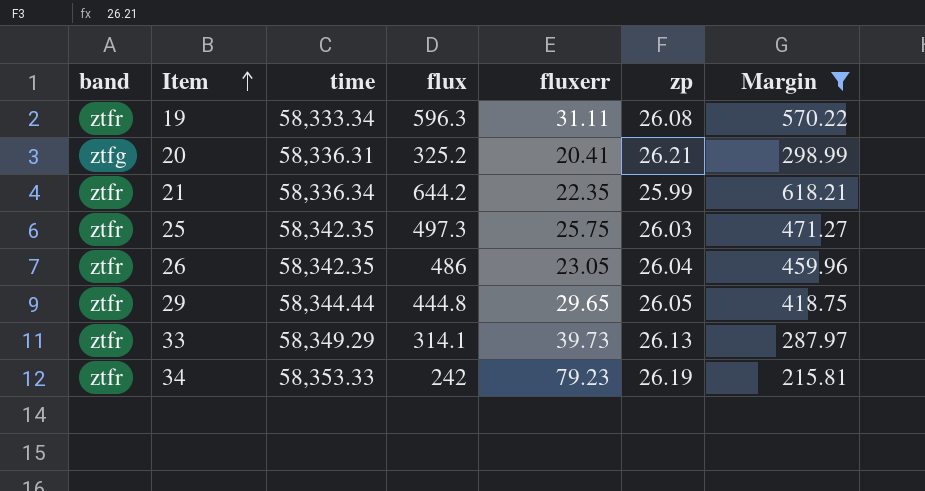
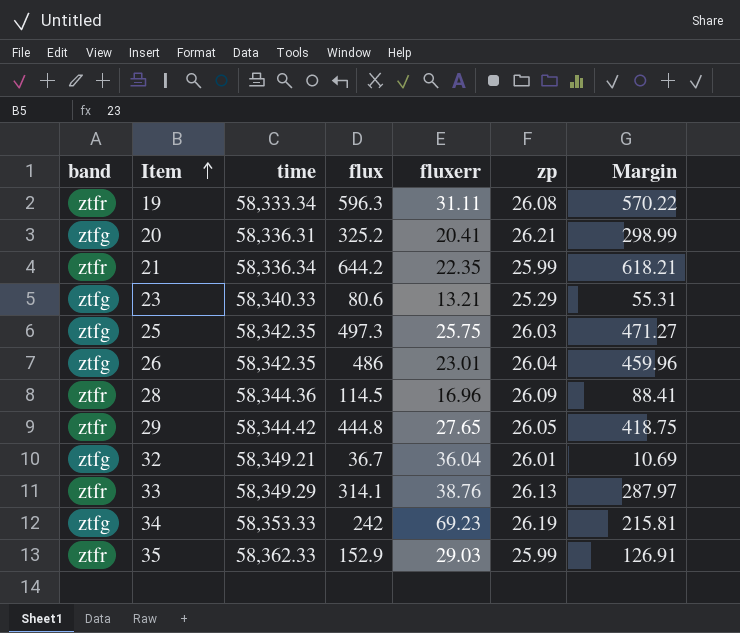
filter: Margin >= 215.81 -> none
25 | band: ztfr -> ztfg
26 | band: ztfr -> ztfg
26 | fluxerr: 23.05 -> 23.01
29 | time: 58,344.44 -> 58,344.42
29 | fluxerr: 29.65 -> 27.65
33 | fluxerr: 39.73 -> 38.76
34 | band: ztfr -> ztfg
34 | fluxerr: 79.23 -> 69.23

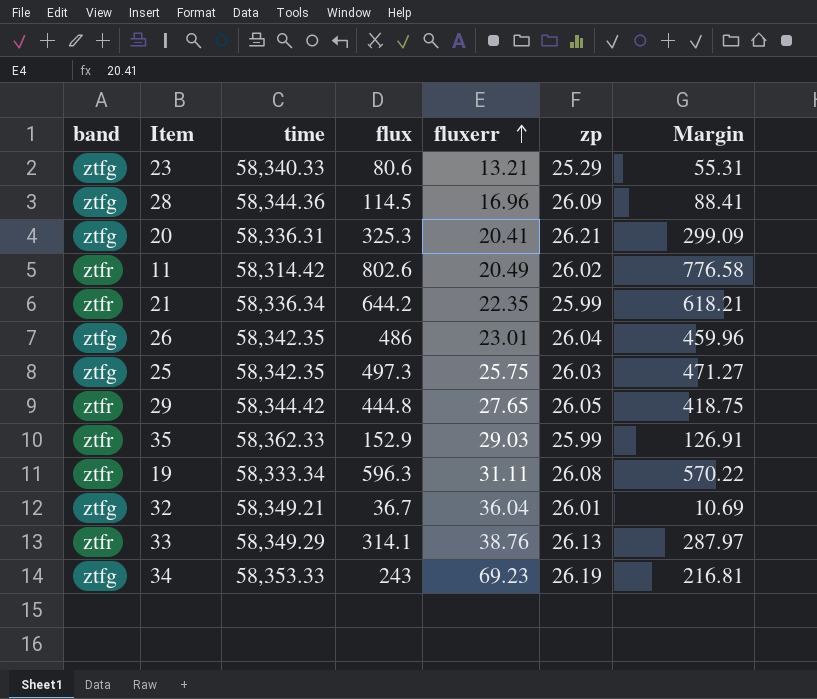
row order: Item ascending -> fluxerr ascending
28 | band: ztfr -> ztfg
20 | flux: 325.2 -> 325.3
20 | Margin: 298.99 -> 299.09
row 11: none -> ztfr | 58,314.42 | 802.6 | 20.49 | 26.02 | 776.58
34 | flux: 242 -> 243
34 | Margin: 215.81 -> 216.81

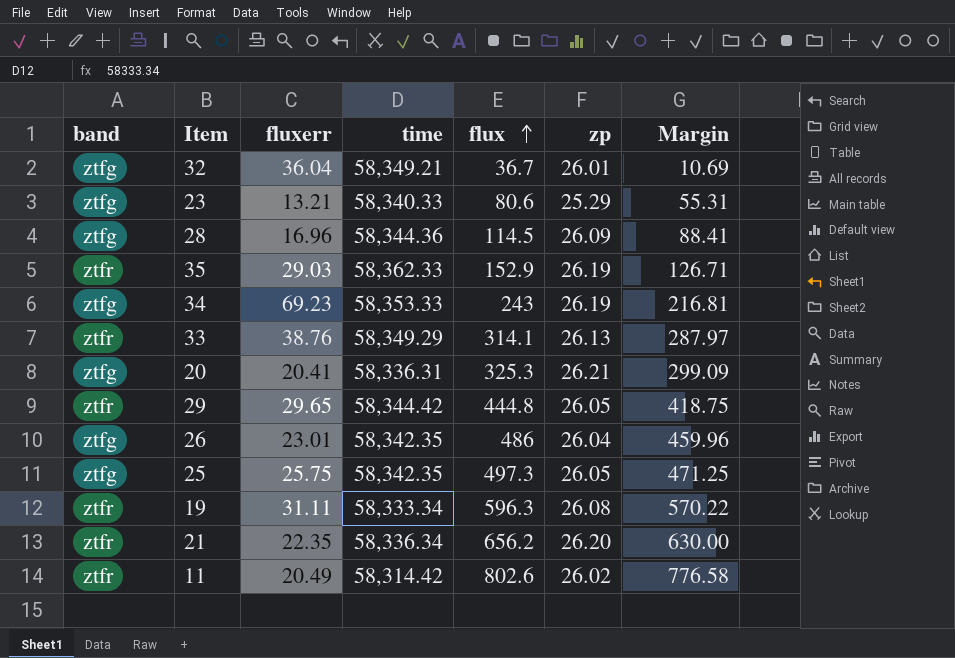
row order: fluxerr ascending -> flux ascending
column fluxerr | position: 5 -> 3
35 | zp: 25.99 -> 26.19
35 | Margin: 126.91 -> 126.71
29 | fluxerr: 27.65 -> 29.65
25 | zp: 26.03 -> 26.05
25 | Margin: 471.27 -> 471.25
21 | flux: 644.2 -> 656.2
21 | zp: 25.99 -> 26.20
21 | Margin: 618.21 -> 630.00

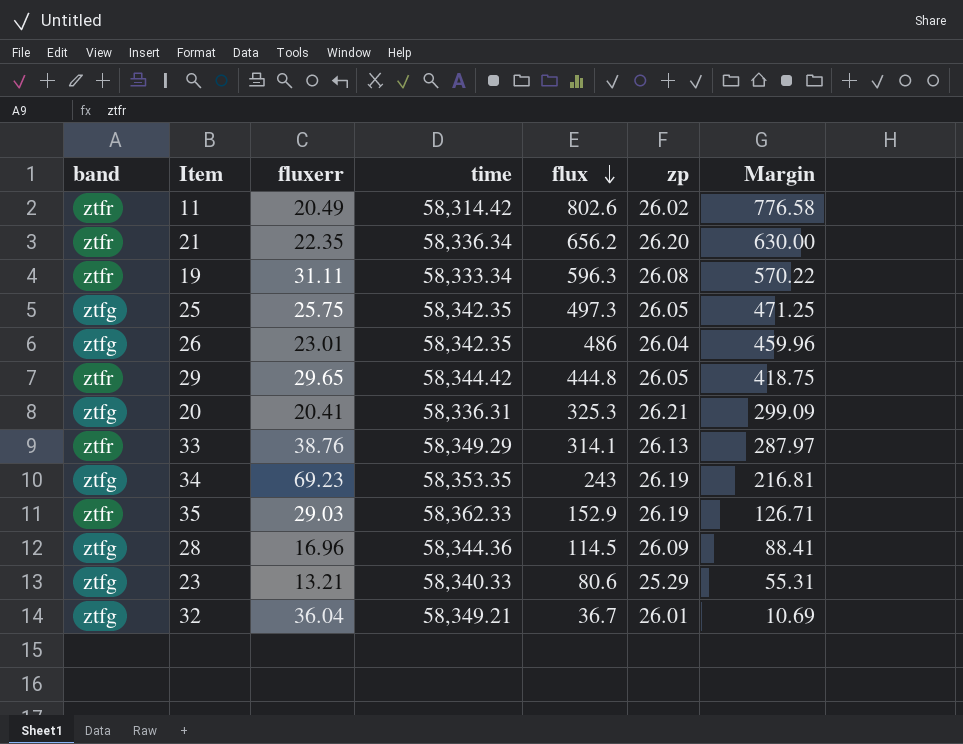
row order: flux ascending -> flux descending
34 | time: 58,353.33 -> 58,353.35

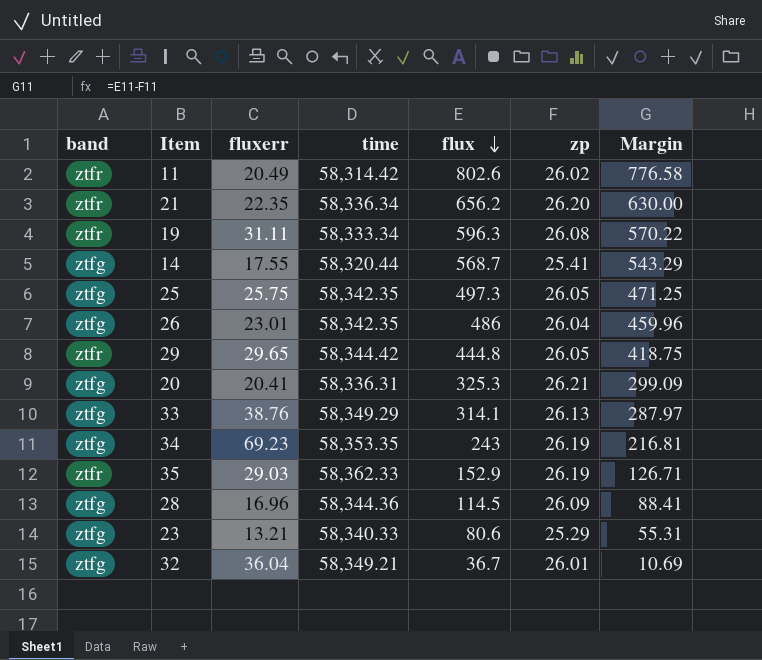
row 14: none -> ztfg | 17.55 | 58,320.44 | 568.7 | 25.41 | 543.29
33 | band: ztfr -> ztfg

